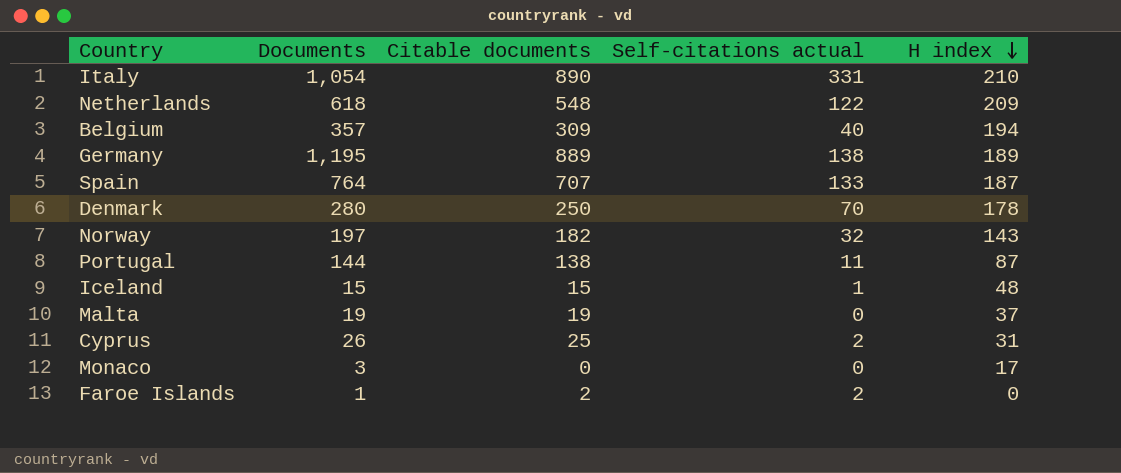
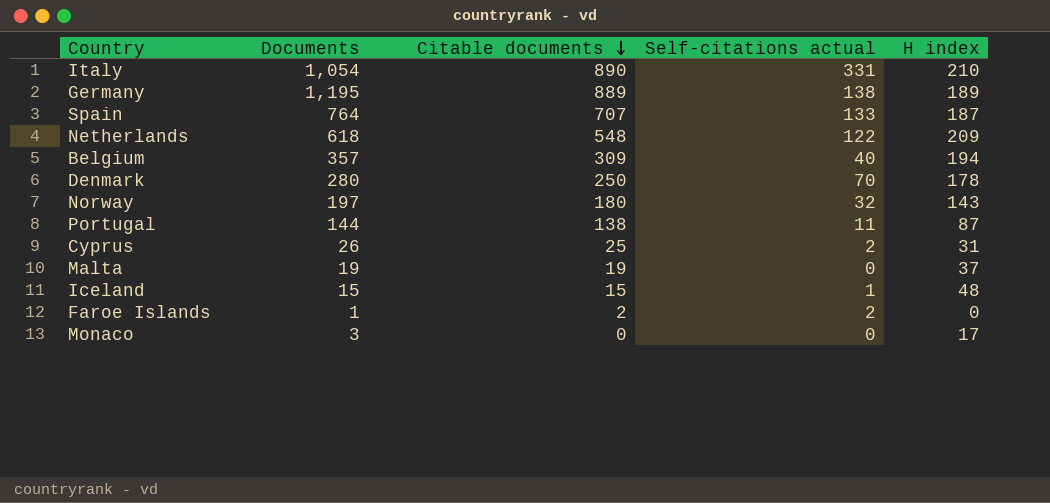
row order: H index descending -> Citable documents descending
Norway | Citable documents: 182 -> 180

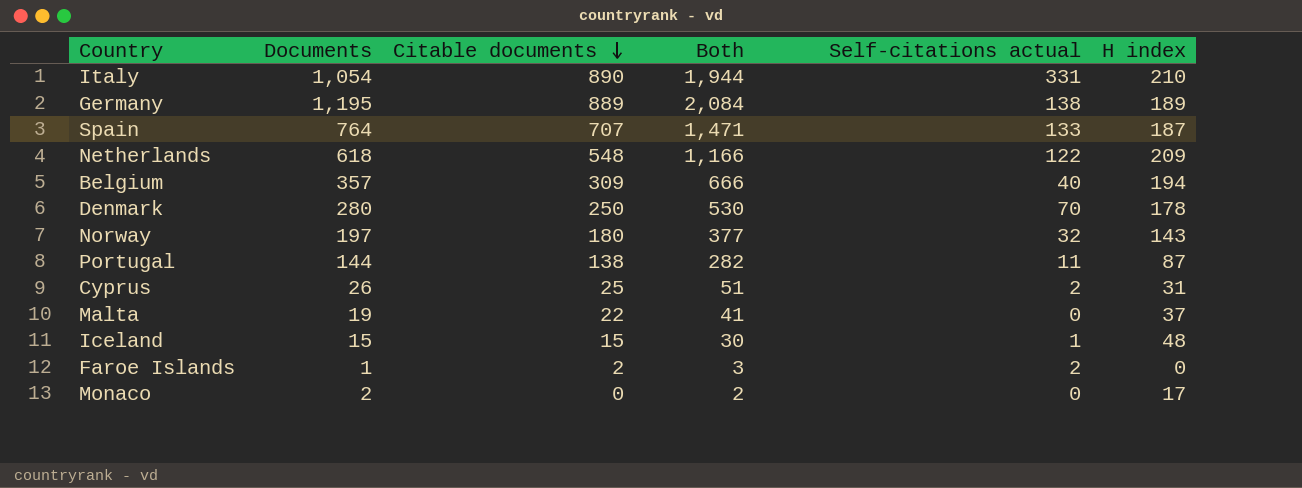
column Both | formula: none -> [Documents] + [Citable documents]
Malta | Citable documents: 19 -> 22
Monaco | Documents: 3 -> 2

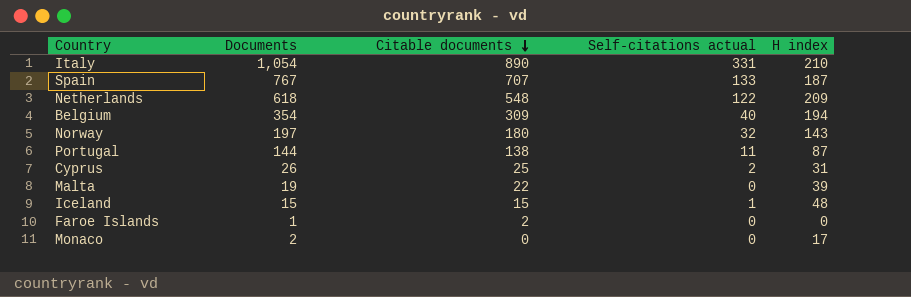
column Both | formula: [Documents] + [Citable documents] -> none
row Germany: 1,195 | 889 | 2,084 | 138 | 189 -> none
row Denmark: 280 | 250 | 530 | 70 | 178 -> none
Spain | Documents: 764 -> 767
Belgium | Documents: 357 -> 354
Malta | H index: 37 -> 39
Faroe Islands | Self-citations actual: 2 -> 0

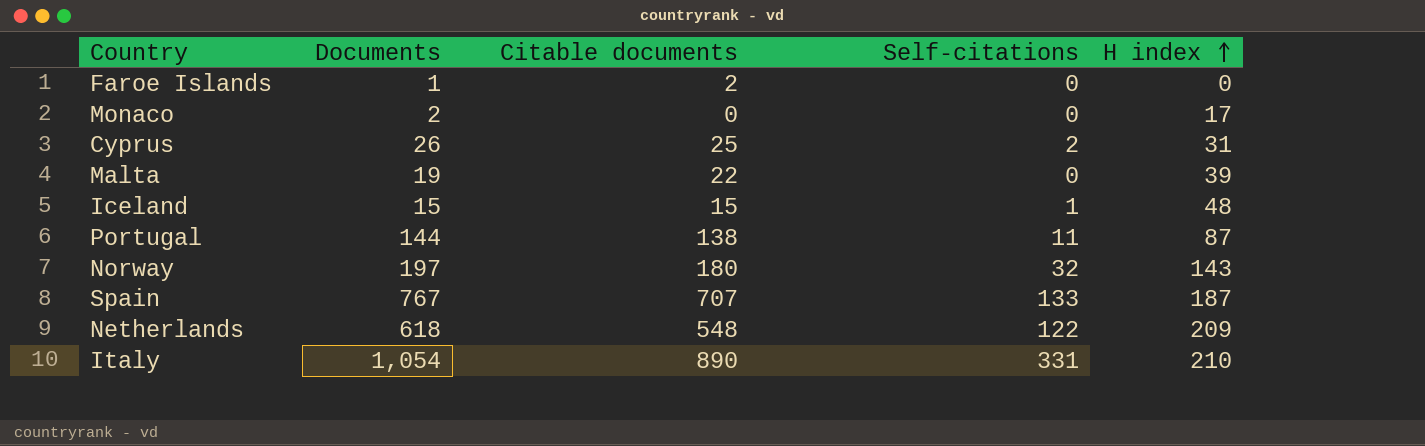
row order: Citable documents descending -> H index ascending
column name: Self-citations actual -> Self-citations
row Belgium: 354 | 309 | 40 | 194 -> none

